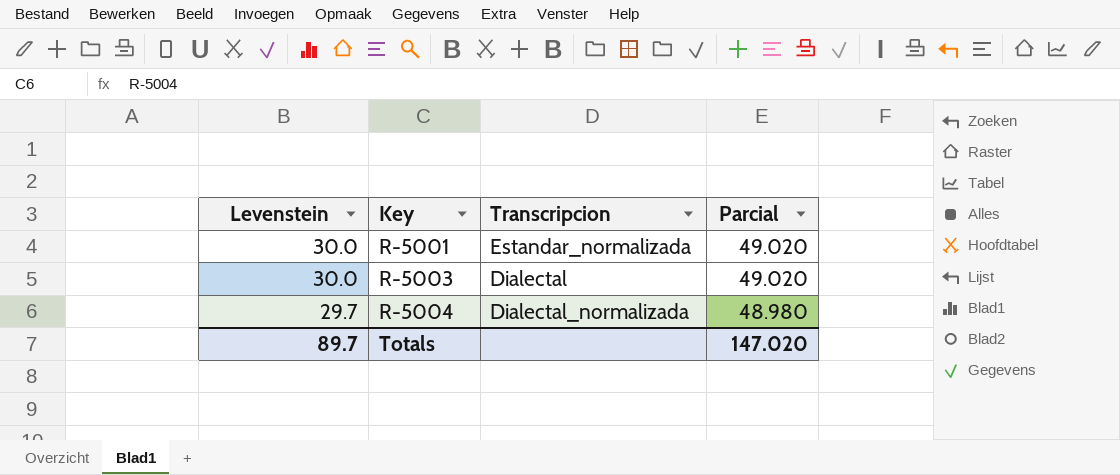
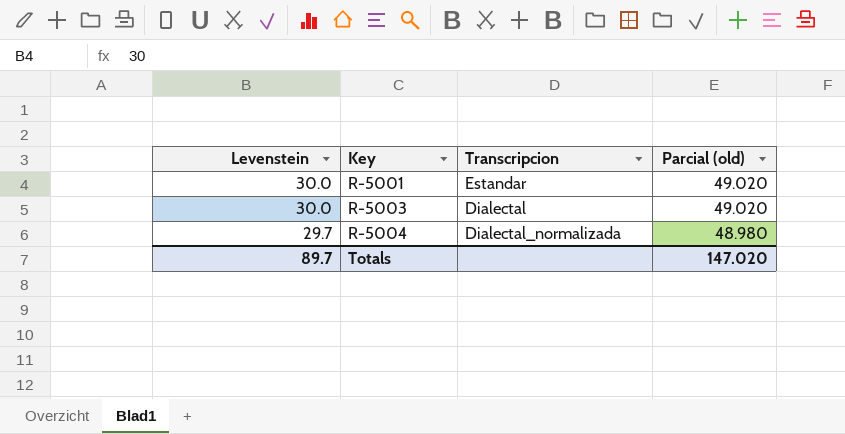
column name: Parcial -> Parcial (old)
R-5001 | Transcripcion: Estandar_normalizada -> Estandar

